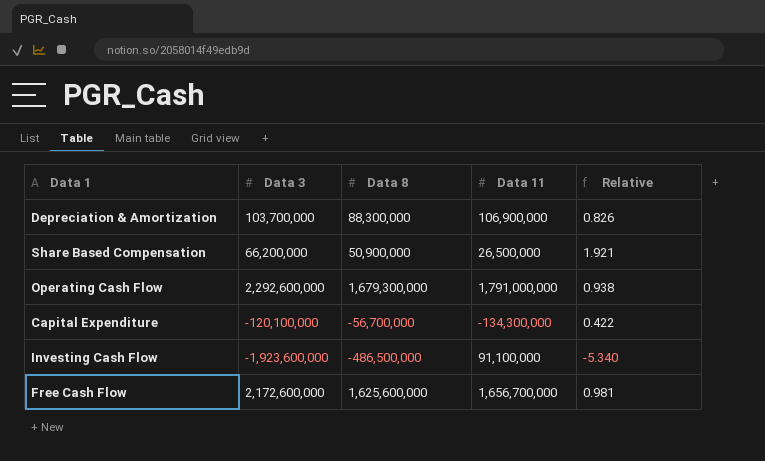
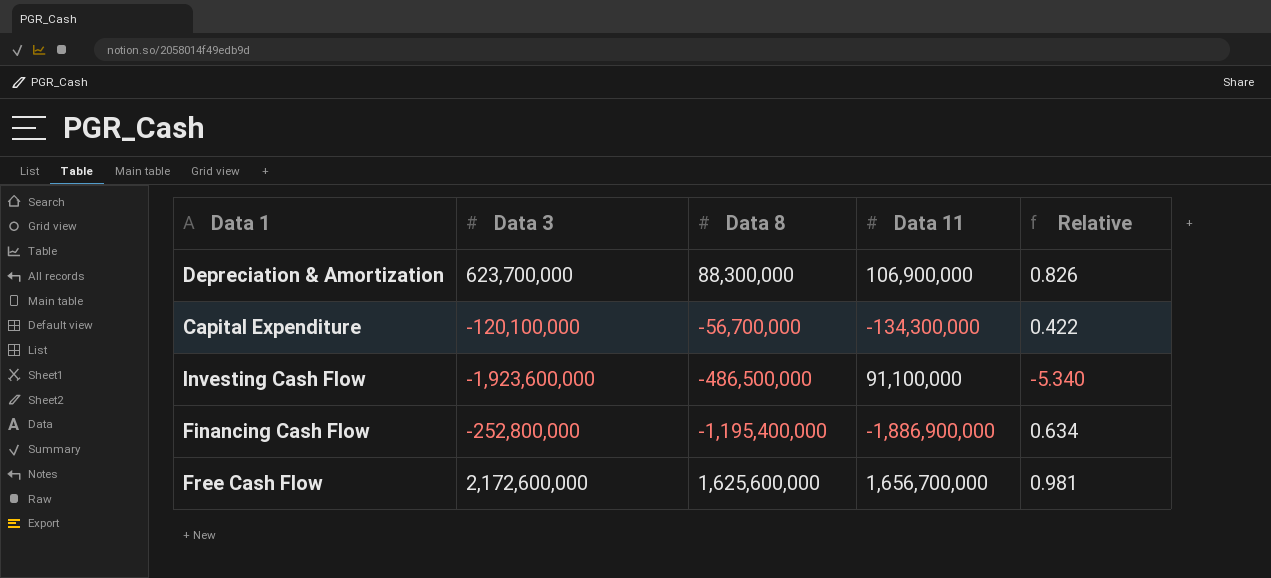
row Share Based Compensation: 66,200,000 | 50,900,000 | 26,500,000 | 1.921 -> none
row Operating Cash Flow: 2,292,600,000 | 1,679,300,000 | 1,791,000,000 | 0.938 -> none
Depreciation & Amortization | Data 3: 103,700,000 -> 623,700,000
row Financing Cash Flow: none -> -252,800,000 | -1,195,400,000 | -1,886,900,000 | 0.634

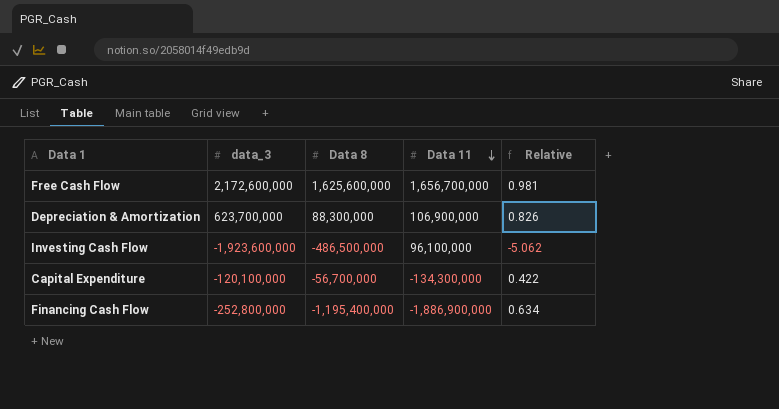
row order: none -> Data 11 descending
column name: Data 3 -> data_3
Investing Cash Flow | Data 11: 91,100,000 -> 96,100,000
Investing Cash Flow | Relative: -5.340 -> -5.062

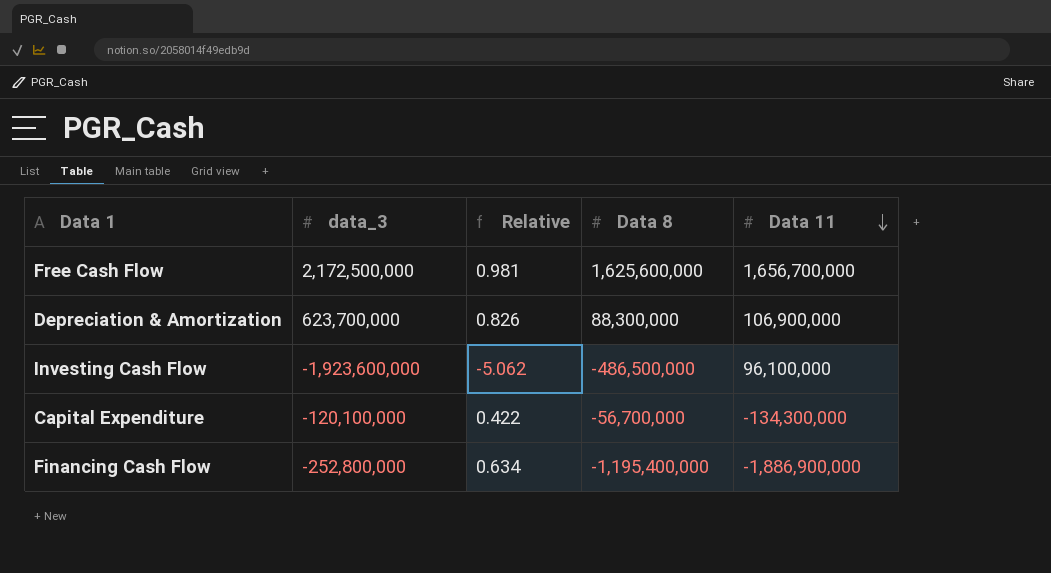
column Relative | position: 5 -> 3
Free Cash Flow | data_3: 2,172,600,000 -> 2,172,500,000

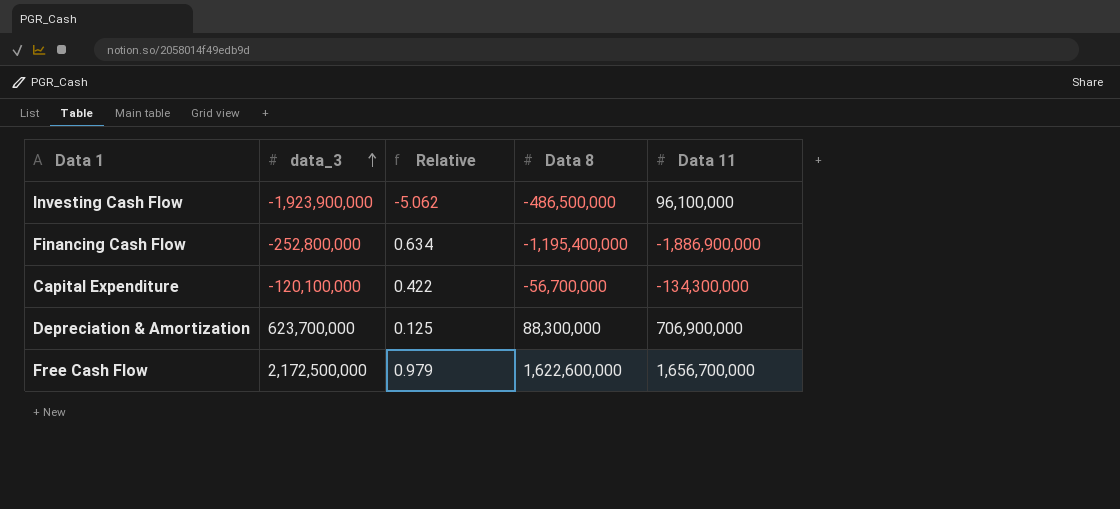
row order: Data 11 descending -> data_3 ascending
Investing Cash Flow | data_3: -1,923,600,000 -> -1,923,900,000
Depreciation & Amortization | Relative: 0.826 -> 0.125
Depreciation & Amortization | Data 11: 106,900,000 -> 706,900,000
Free Cash Flow | Relative: 0.981 -> 0.979
Free Cash Flow | Data 8: 1,625,600,000 -> 1,622,600,000

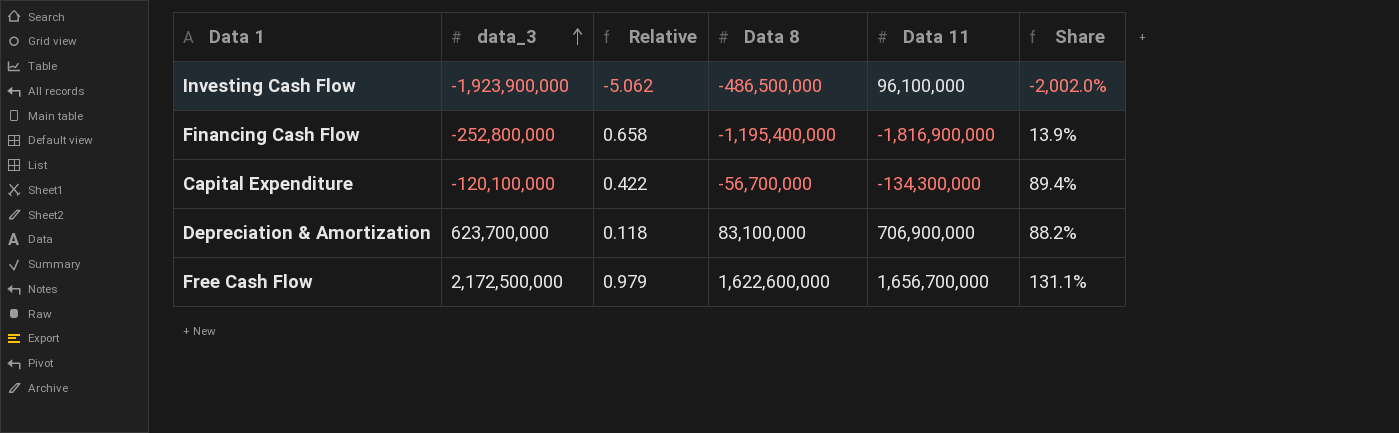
column Share | formula: none -> [data_3] / [Data 11]
Financing Cash Flow | Relative: 0.634 -> 0.658
Financing Cash Flow | Data 11: -1,886,900,000 -> -1,816,900,000
Depreciation & Amortization | Relative: 0.125 -> 0.118
Depreciation & Amortization | Data 8: 88,300,000 -> 83,100,000

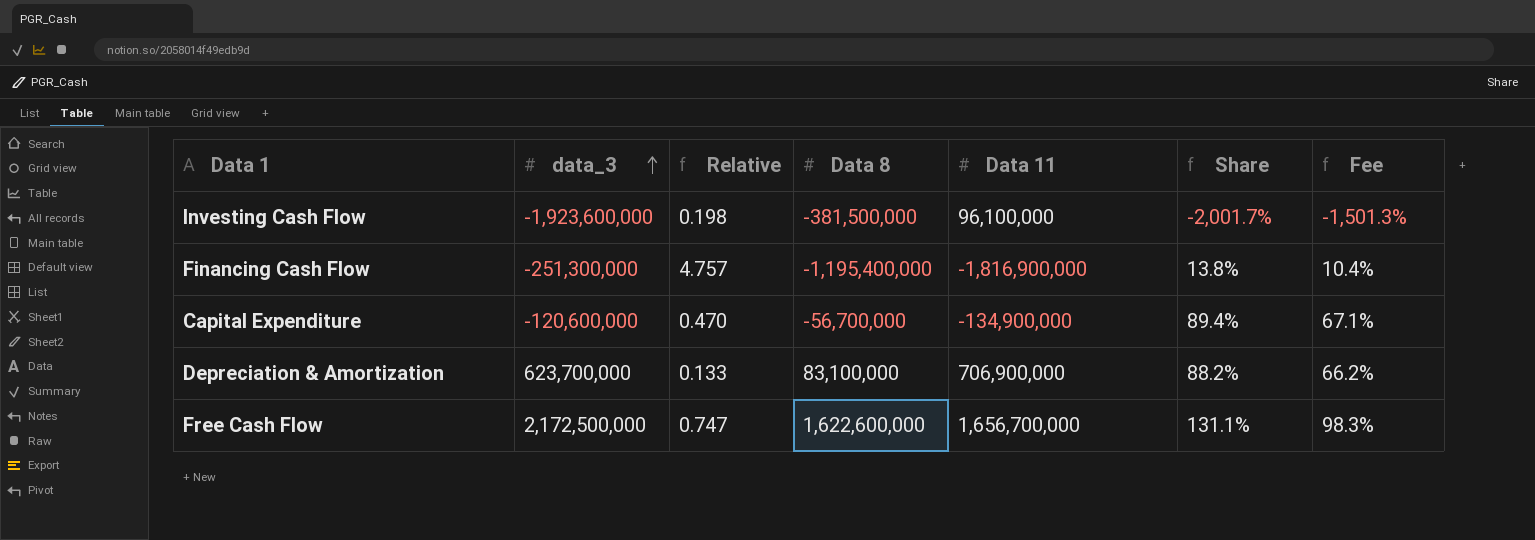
column Relative | formula: [Data 8] / [Data 11] -> [Data 8] / [data_3]
column Fee | formula: none -> [Share] * 0.75
Investing Cash Flow | data_3: -1,923,900,000 -> -1,923,600,000
Investing Cash Flow | Data 8: -486,500,000 -> -381,500,000
Investing Cash Flow | Share: -2,002.0% -> -2,001.7%
Financing Cash Flow | data_3: -252,800,000 -> -251,300,000
Financing Cash Flow | Share: 13.9% -> 13.8%
Capital Expenditure | data_3: -120,100,000 -> -120,600,000
Capital Expenditure | Data 11: -134,300,000 -> -134,900,000

